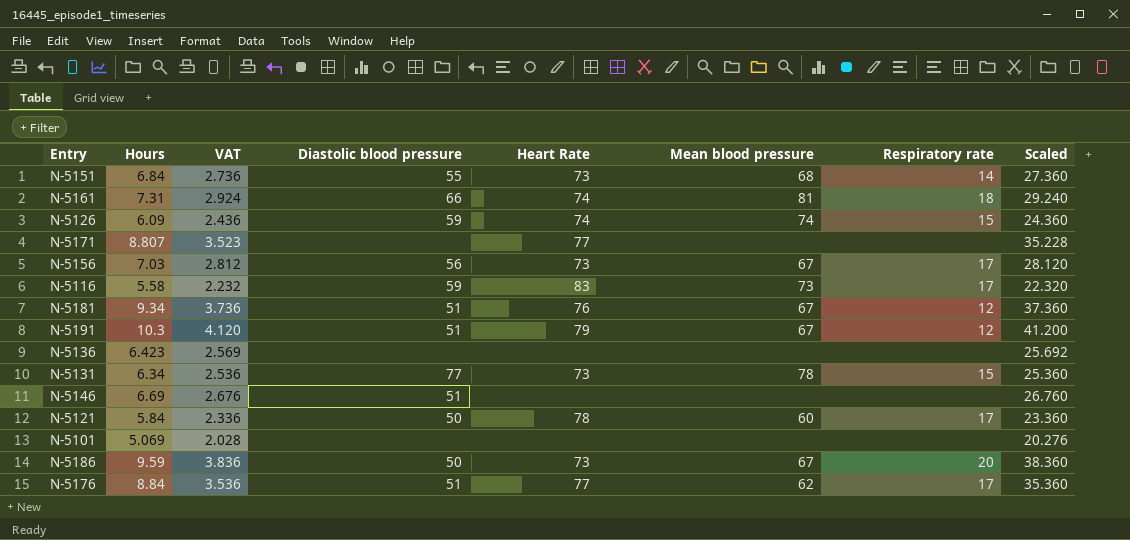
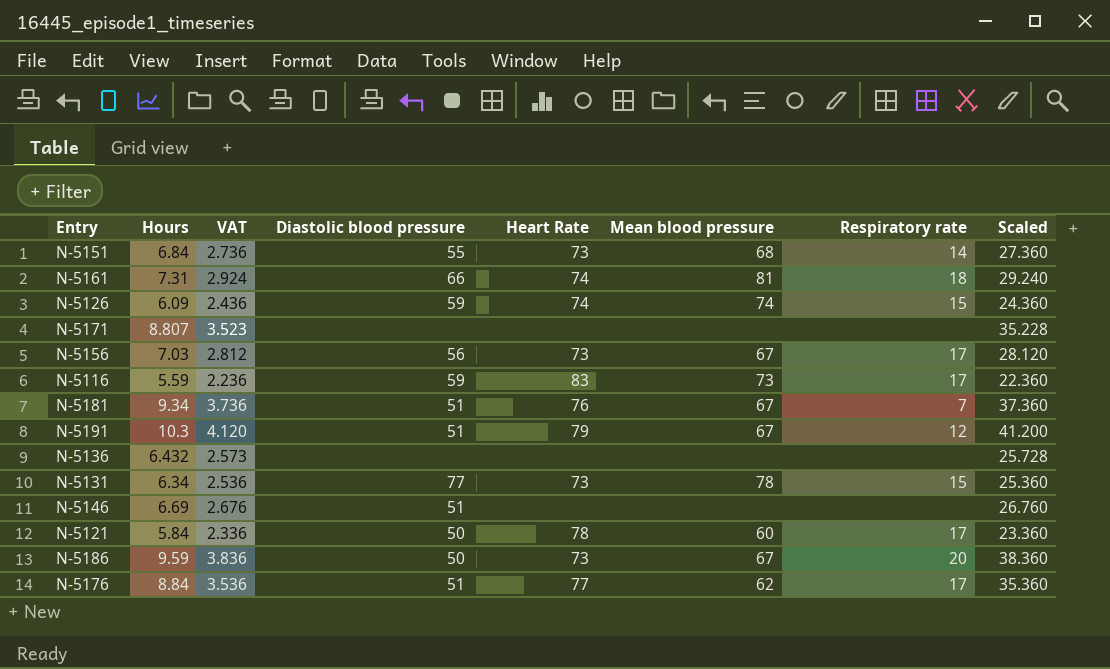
row N-5101: 5.069 | 2.028 | none | none | none | none | 20.276 -> none
N-5171 | Heart Rate: 77 -> none
N-5116 | Hours: 5.58 -> 5.59
N-5116 | VAT: 2.232 -> 2.236
N-5116 | Scaled: 22.320 -> 22.360
N-5181 | Respiratory rate: 12 -> 7
N-5136 | Hours: 6.423 -> 6.432
N-5136 | VAT: 2.569 -> 2.573
N-5136 | Scaled: 25.692 -> 25.728

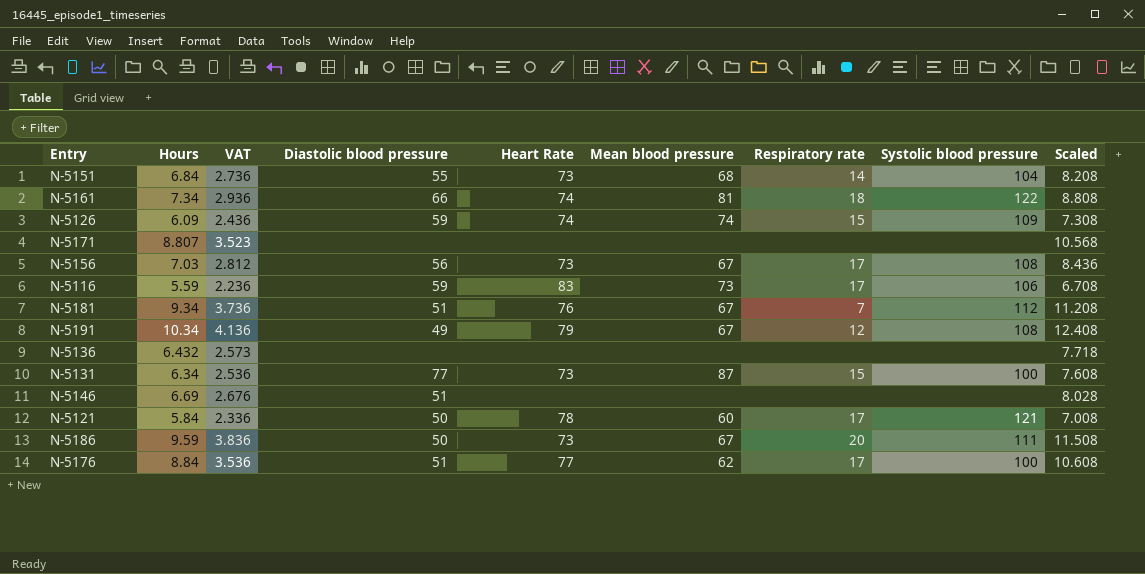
column Systolic blood pressure | position: none -> 8
column Scaled | formula: [Hours] * 4 -> [Hours] * 1.2
N-5161 | Hours: 7.31 -> 7.34
N-5161 | VAT: 2.924 -> 2.936
N-5191 | Hours: 10.3 -> 10.34
N-5191 | VAT: 4.120 -> 4.136
N-5191 | Diastolic blood pressure: 51 -> 49
N-5131 | Mean blood pressure: 78 -> 87

